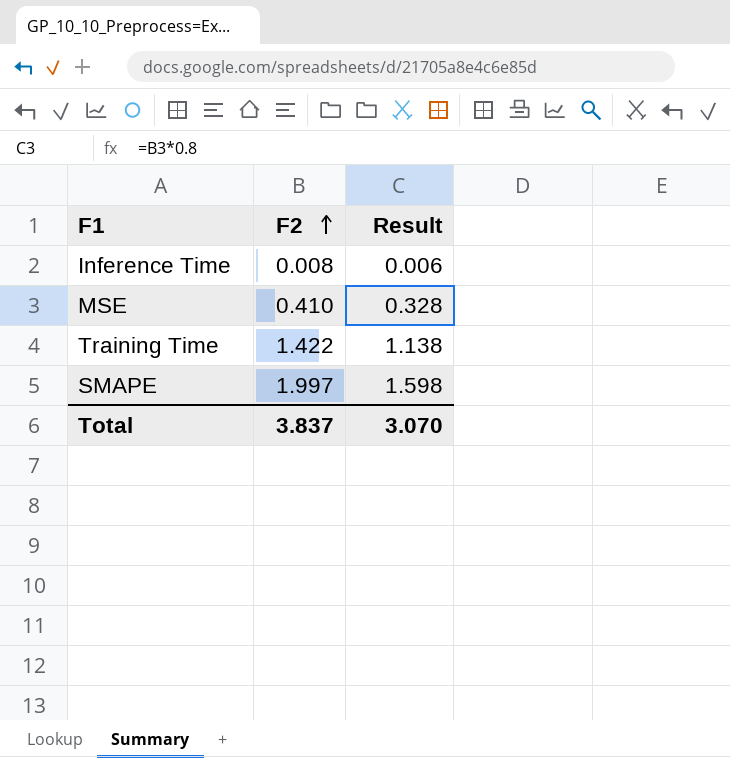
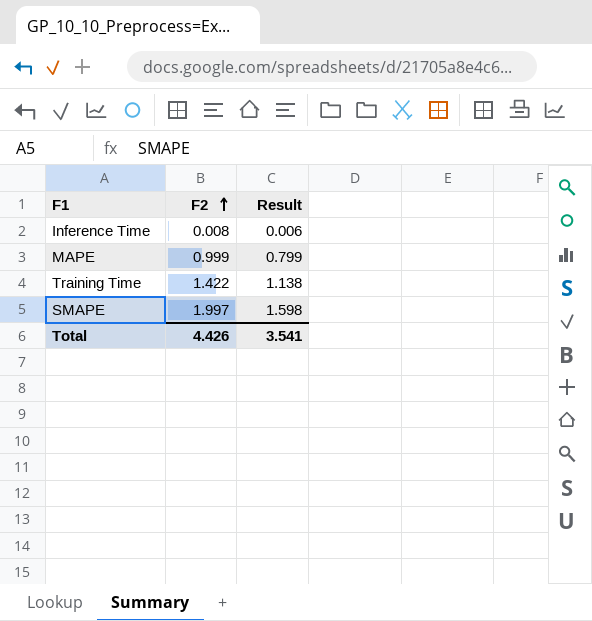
row MSE: 0.410 | 0.328 -> none
row MAPE: none -> 0.999 | 0.799
Total | F2: 3.837 -> 4.426
Total | Result: 3.070 -> 3.541

